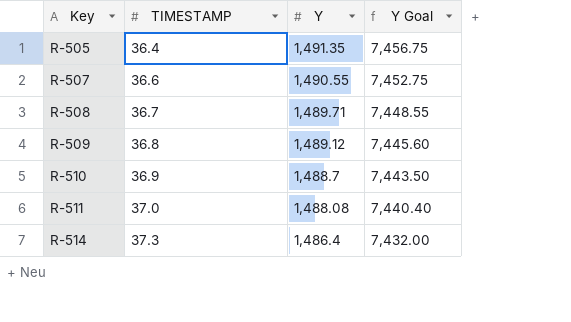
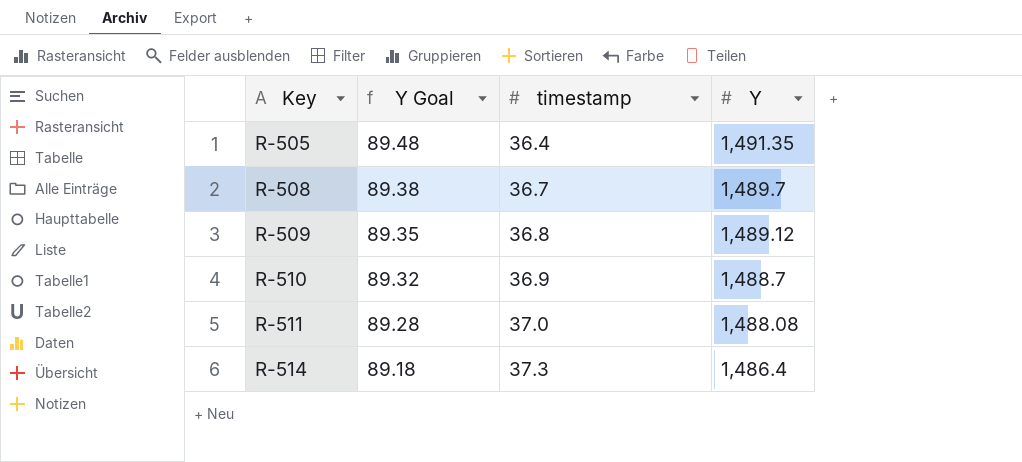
column Y Goal | formula: [Y] * 5 -> [Y] * 0.06
column Y Goal | position: 4 -> 2
column name: TIMESTAMP -> timestamp
row R-507: 36.6 | 1,490.55 | 7,452.75 -> none
R-508 | Y: 1,489.71 -> 1,489.7

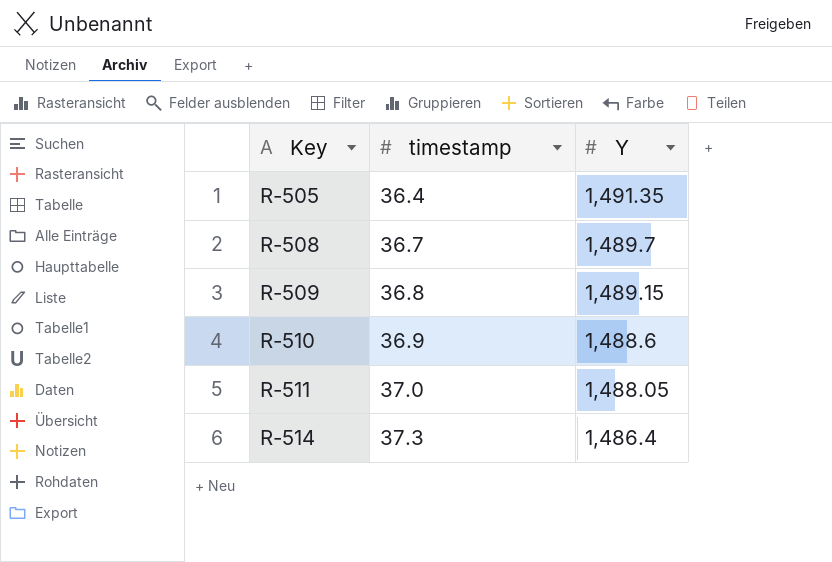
column Y Goal | formula: [Y] * 0.06 -> none
R-509 | Y: 1,489.12 -> 1,489.15
R-510 | Y: 1,488.7 -> 1,488.6
R-511 | Y: 1,488.08 -> 1,488.05

